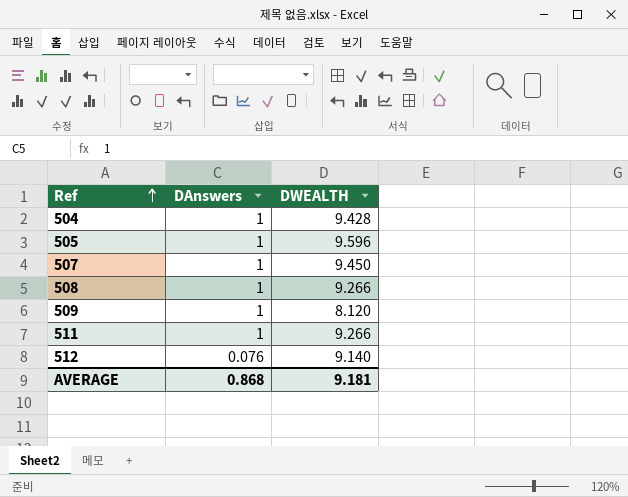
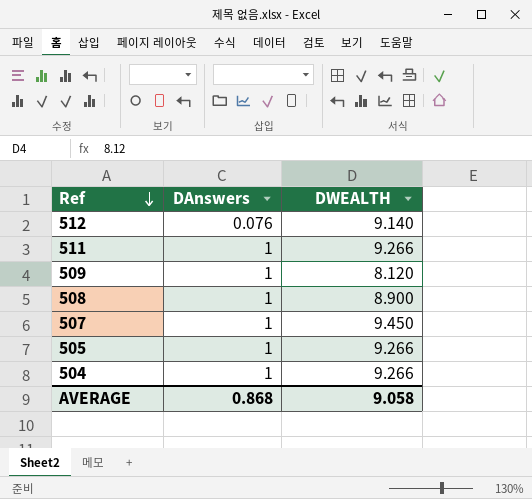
row order: Ref ascending -> Ref descending
508 | DWEALTH: 9.266 -> 8.900
505 | DWEALTH: 9.596 -> 9.266
504 | DWEALTH: 9.428 -> 9.266
AVERAGE | DWEALTH: 9.181 -> 9.058

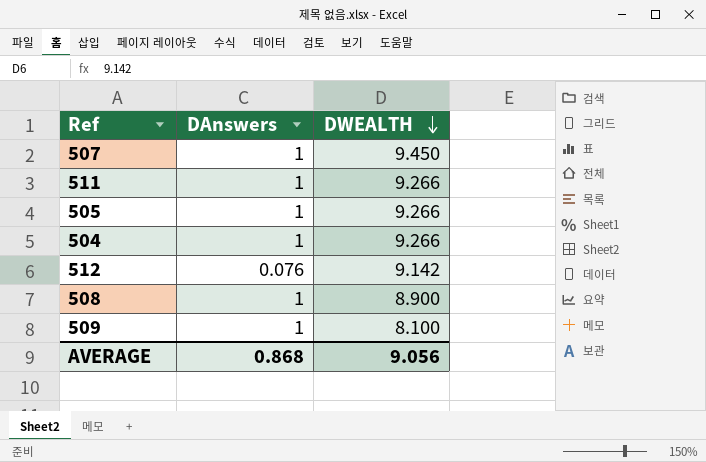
row order: Ref descending -> DWEALTH descending
512 | DWEALTH: 9.140 -> 9.142
509 | DWEALTH: 8.120 -> 8.100
AVERAGE | DWEALTH: 9.058 -> 9.056

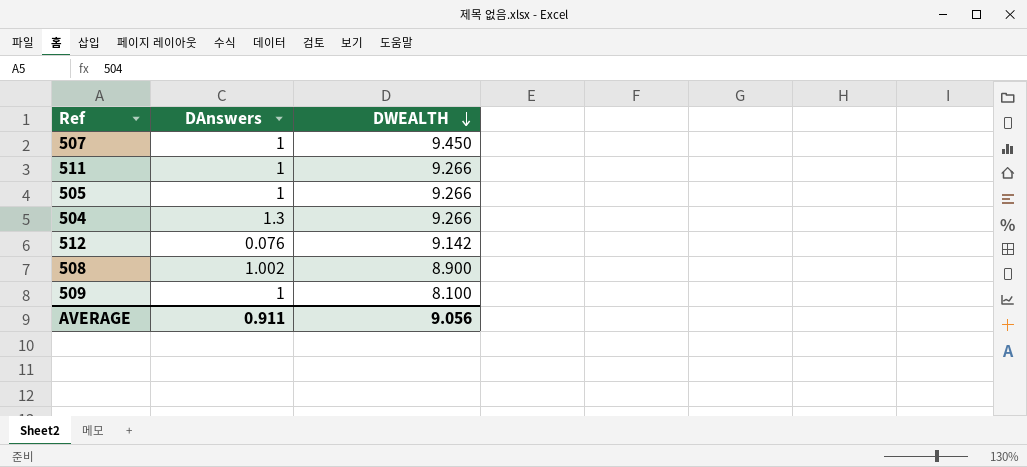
504 | DAnswers: 1 -> 1.3
508 | DAnswers: 1 -> 1.002
AVERAGE | DAnswers: 0.868 -> 0.911

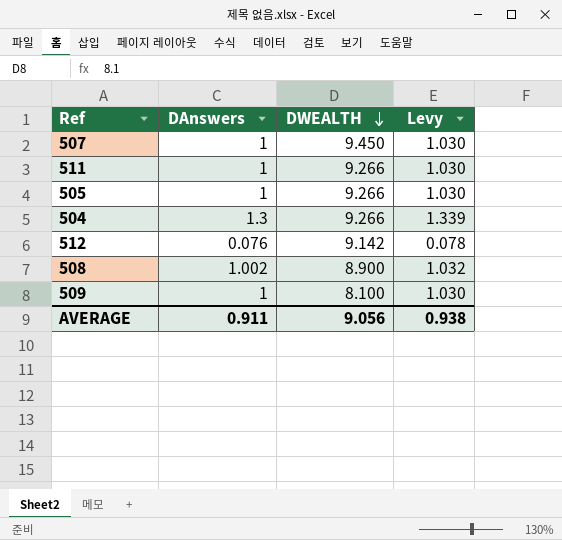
column Levy | formula: none -> [DAnswers] * 1.03

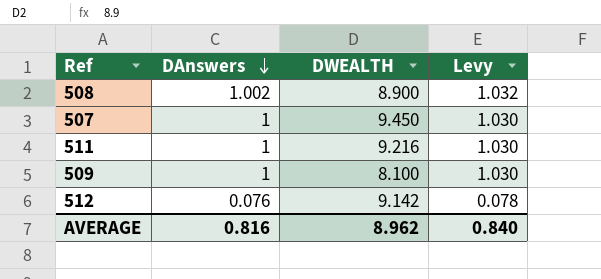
row order: DWEALTH descending -> DAnswers descending
row 505: 1 | 9.266 | 1.030 -> none
row 504: 1.3 | 9.266 | 1.339 -> none
511 | DWEALTH: 9.266 -> 9.216
AVERAGE | DAnswers: 0.911 -> 0.816
AVERAGE | DWEALTH: 9.056 -> 8.962
AVERAGE | Levy: 0.938 -> 0.840

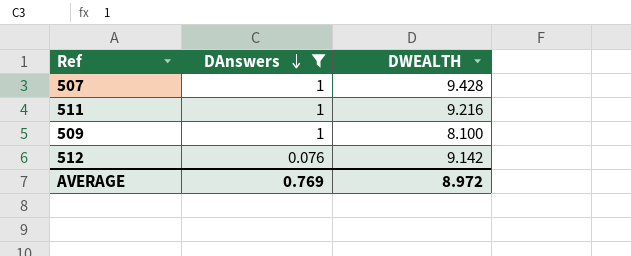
filter: none -> DAnswers != 1.002
column Levy | formula: [DAnswers] * 1.03 -> none
507 | DWEALTH: 9.450 -> 9.428
AVERAGE | DAnswers: 0.816 -> 0.769
AVERAGE | DWEALTH: 8.962 -> 8.972

